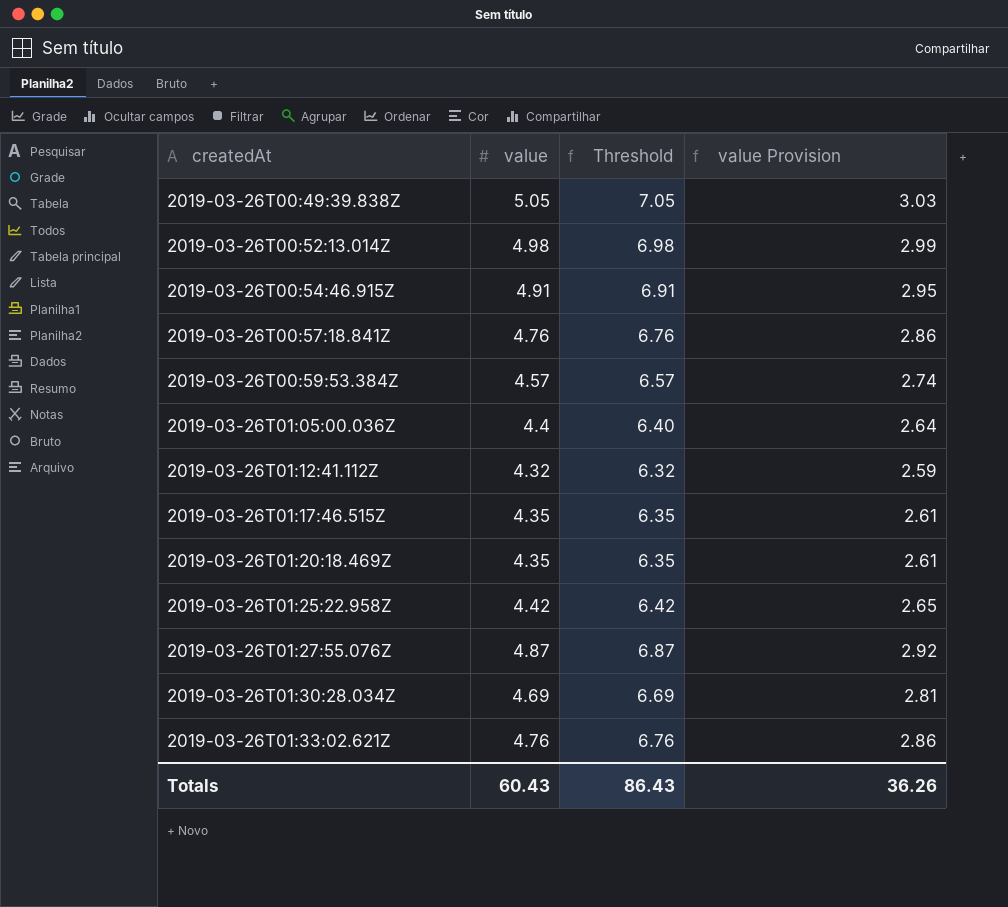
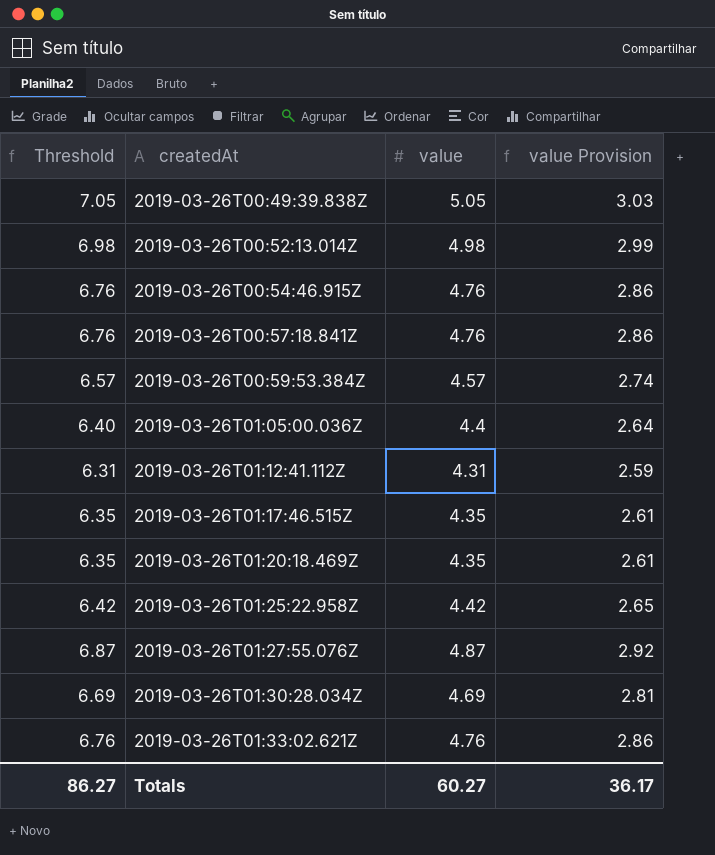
column Threshold | position: 3 -> 1
2019-03-26T00:54:46.915Z | Threshold: 6.91 -> 6.76
2019-03-26T00:54:46.915Z | value: 4.91 -> 4.76
2019-03-26T00:54:46.915Z | value Provision: 2.95 -> 2.86
2019-03-26T01:12:41.112Z | Threshold: 6.32 -> 6.31
2019-03-26T01:12:41.112Z | value: 4.32 -> 4.31
Totals | Threshold: 86.43 -> 86.27
Totals | value: 60.43 -> 60.27
Totals | value Provision: 36.26 -> 36.17

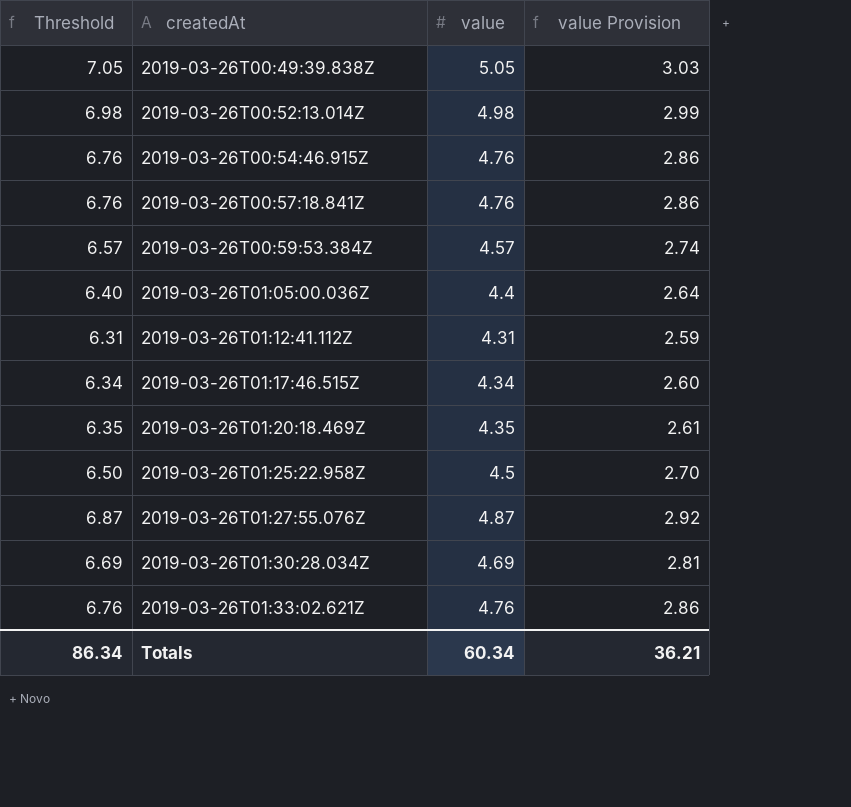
2019-03-26T01:17:46.515Z | Threshold: 6.35 -> 6.34
2019-03-26T01:17:46.515Z | value: 4.35 -> 4.34
2019-03-26T01:17:46.515Z | value Provision: 2.61 -> 2.60
2019-03-26T01:25:22.958Z | Threshold: 6.42 -> 6.50
2019-03-26T01:25:22.958Z | value: 4.42 -> 4.5
2019-03-26T01:25:22.958Z | value Provision: 2.65 -> 2.70
Totals | Threshold: 86.27 -> 86.34
Totals | value: 60.27 -> 60.34
Totals | value Provision: 36.17 -> 36.21

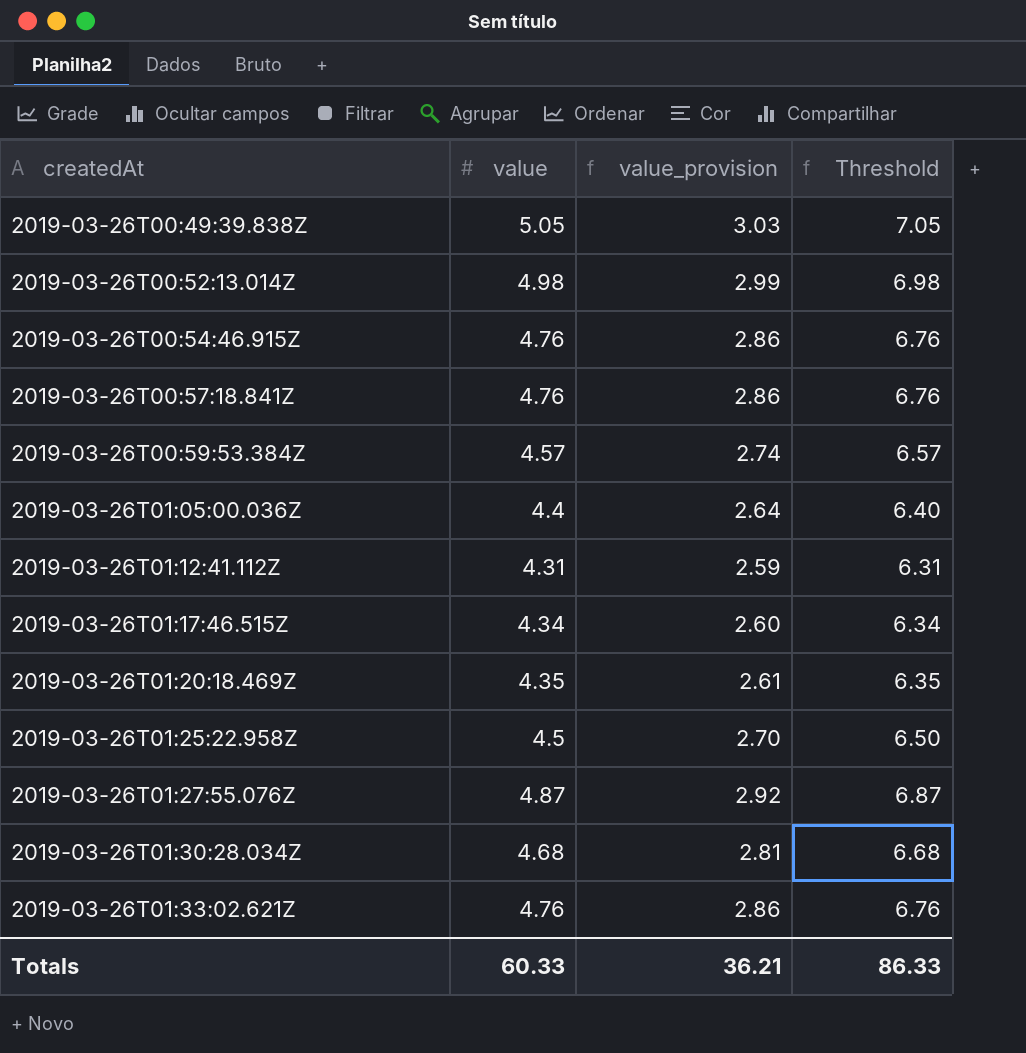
column name: value Provision -> value_provision
column Threshold | position: 1 -> 4
2019-03-26T01:30:28.034Z | value: 4.69 -> 4.68
2019-03-26T01:30:28.034Z | Threshold: 6.69 -> 6.68
Totals | value: 60.34 -> 60.33
Totals | Threshold: 86.34 -> 86.33

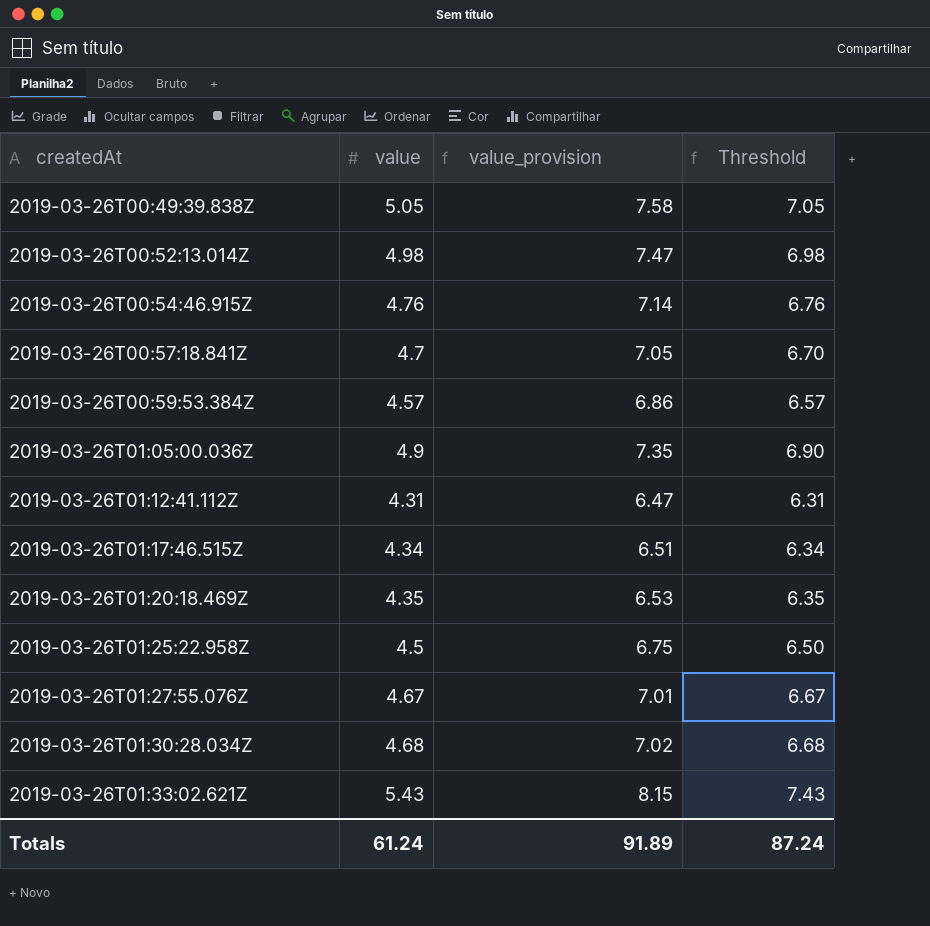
column value_provision | formula: [value] * 0.6 -> [value] * 1.5
2019-03-26T00:57:18.841Z | value: 4.76 -> 4.7
2019-03-26T00:57:18.841Z | Threshold: 6.76 -> 6.70
2019-03-26T01:05:00.036Z | value: 4.4 -> 4.9
2019-03-26T01:05:00.036Z | Threshold: 6.40 -> 6.90
2019-03-26T01:27:55.076Z | value: 4.87 -> 4.67
2019-03-26T01:27:55.076Z | Threshold: 6.87 -> 6.67
2019-03-26T01:33:02.621Z | value: 4.76 -> 5.43
2019-03-26T01:33:02.621Z | Threshold: 6.76 -> 7.43
Totals | value: 60.33 -> 61.24
Totals | value_provision: 36.21 -> 91.89
Totals | Threshold: 86.33 -> 87.24

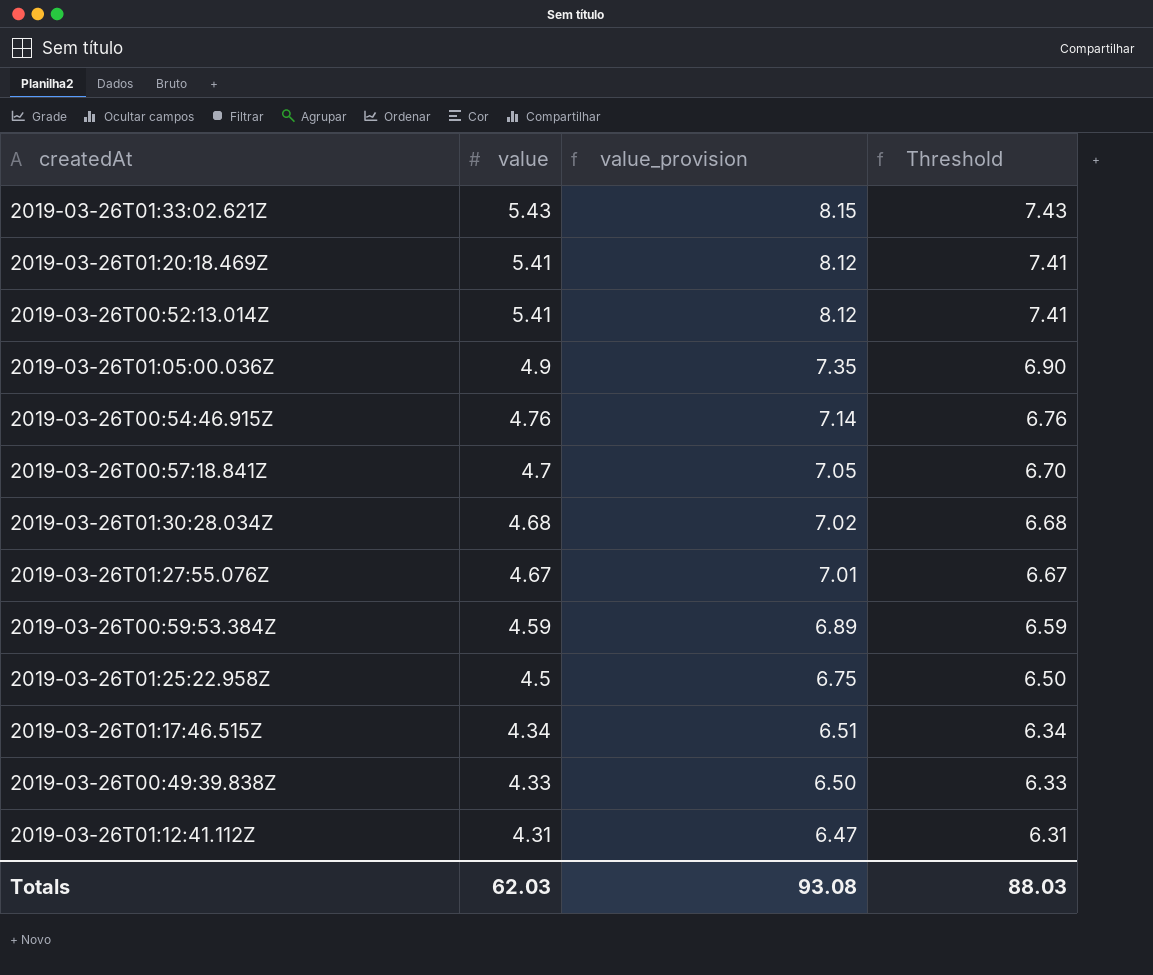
row order: createdAt ascending -> value descending
2019-03-26T01:20:18.469Z | value: 4.35 -> 5.41
2019-03-26T01:20:18.469Z | value_provision: 6.53 -> 8.12
2019-03-26T01:20:18.469Z | Threshold: 6.35 -> 7.41
2019-03-26T00:52:13.014Z | value: 4.98 -> 5.41
2019-03-26T00:52:13.014Z | value_provision: 7.47 -> 8.12
2019-03-26T00:52:13.014Z | Threshold: 6.98 -> 7.41
2019-03-26T00:59:53.384Z | value: 4.57 -> 4.59
2019-03-26T00:59:53.384Z | value_provision: 6.86 -> 6.89
2019-03-26T00:59:53.384Z | Threshold: 6.57 -> 6.59
2019-03-26T00:49:39.838Z | value: 5.05 -> 4.33
2019-03-26T00:49:39.838Z | value_provision: 7.58 -> 6.50
2019-03-26T00:49:39.838Z | Threshold: 7.05 -> 6.33
Totals | value: 61.24 -> 62.03
Totals | value_provision: 91.89 -> 93.08
Totals | Threshold: 87.24 -> 88.03

